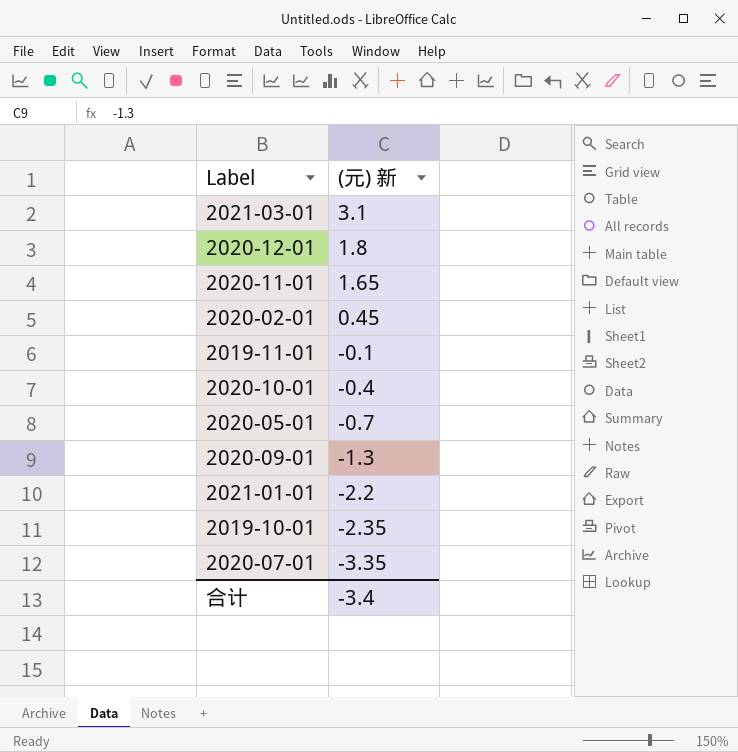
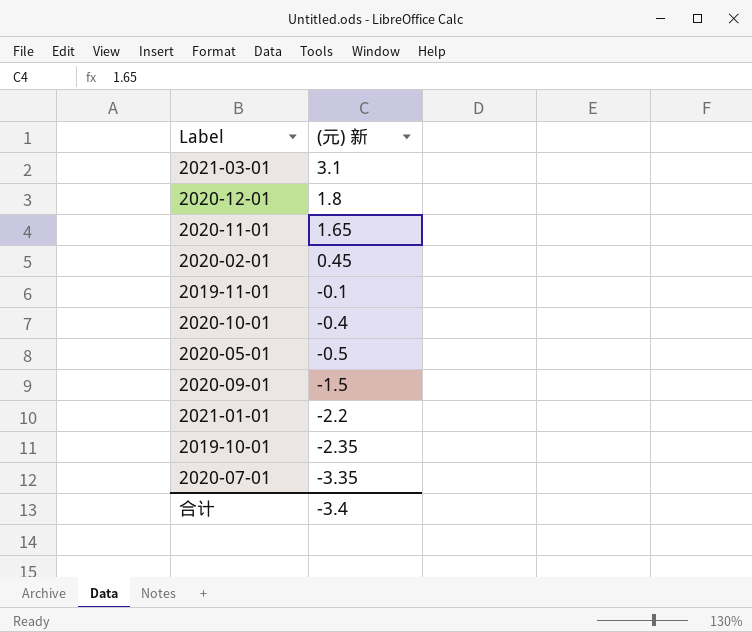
2020-05-01 | (元) 新: -0.7 -> -0.5
2020-09-01 | (元) 新: -1.3 -> -1.5

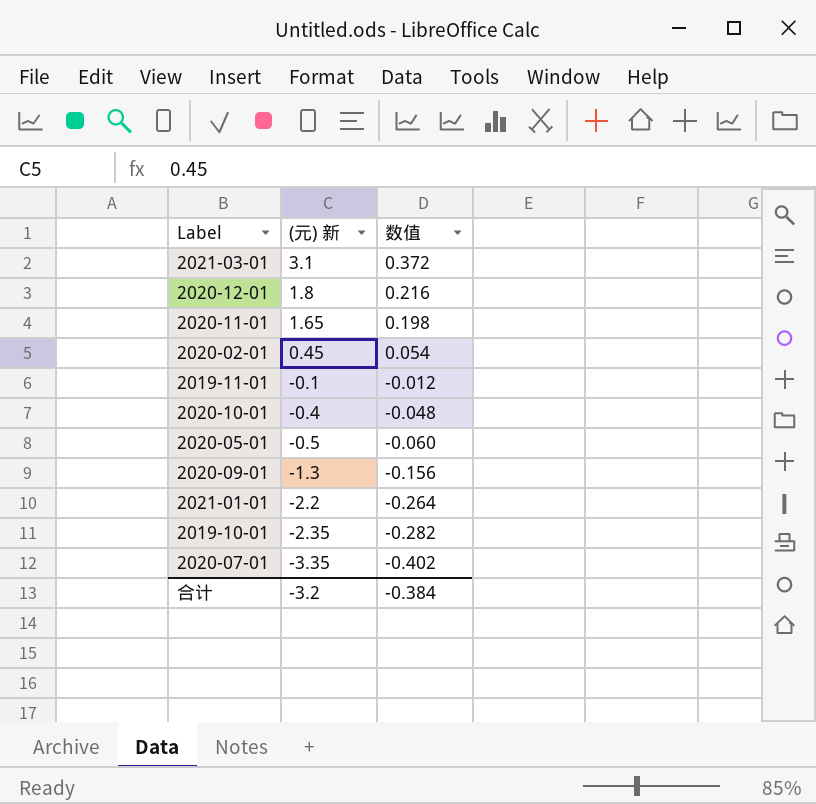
column 数值 | formula: none -> [(元) 新] * 0.12
2020-09-01 | (元) 新: -1.5 -> -1.3
合计 | (元) 新: -3.4 -> -3.2

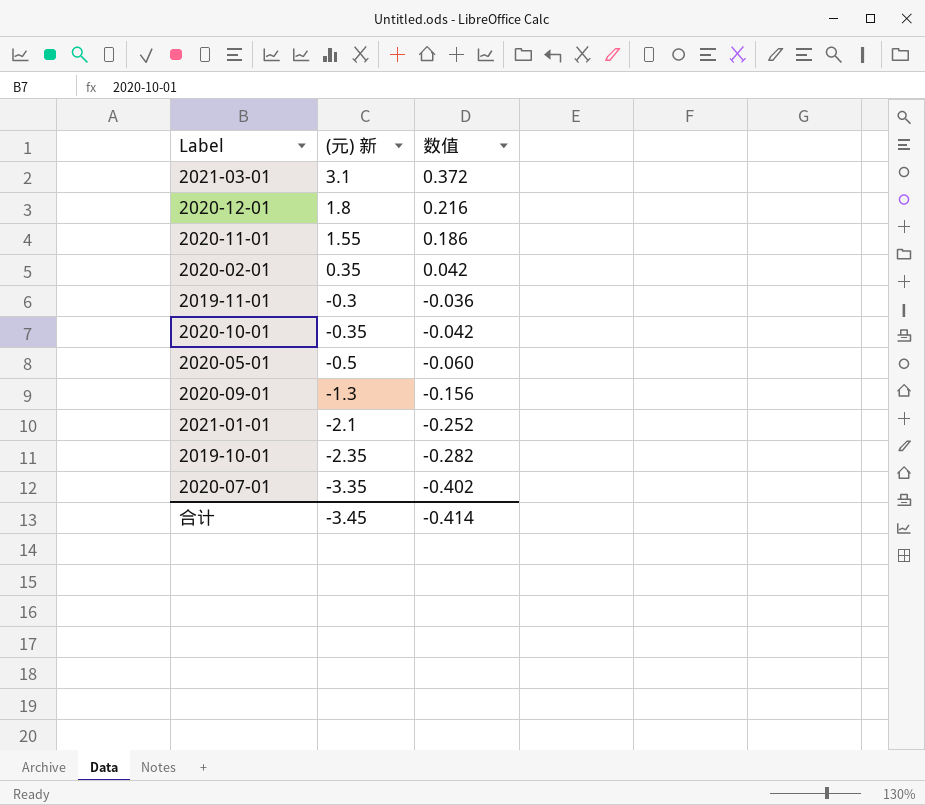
2020-11-01 | (元) 新: 1.65 -> 1.55
2020-11-01 | 数值: 0.198 -> 0.186
2020-02-01 | (元) 新: 0.45 -> 0.35
2020-02-01 | 数值: 0.054 -> 0.042
2019-11-01 | (元) 新: -0.1 -> -0.3
2019-11-01 | 数值: -0.012 -> -0.036
2020-10-01 | (元) 新: -0.4 -> -0.35
2020-10-01 | 数值: -0.048 -> -0.042
2021-01-01 | (元) 新: -2.2 -> -2.1
2021-01-01 | 数值: -0.264 -> -0.252
合计 | (元) 新: -3.2 -> -3.45
合计 | 数值: -0.384 -> -0.414

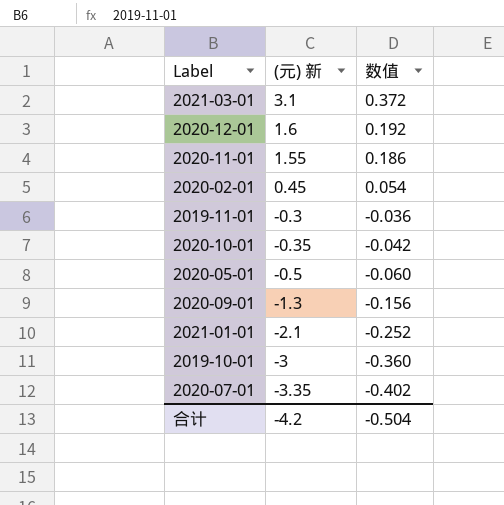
2020-12-01 | (元) 新: 1.8 -> 1.6
2020-12-01 | 数值: 0.216 -> 0.192
2020-02-01 | (元) 新: 0.35 -> 0.45
2020-02-01 | 数值: 0.042 -> 0.054
2019-10-01 | (元) 新: -2.35 -> -3
2019-10-01 | 数值: -0.282 -> -0.360
合计 | (元) 新: -3.45 -> -4.2
合计 | 数值: -0.414 -> -0.504

